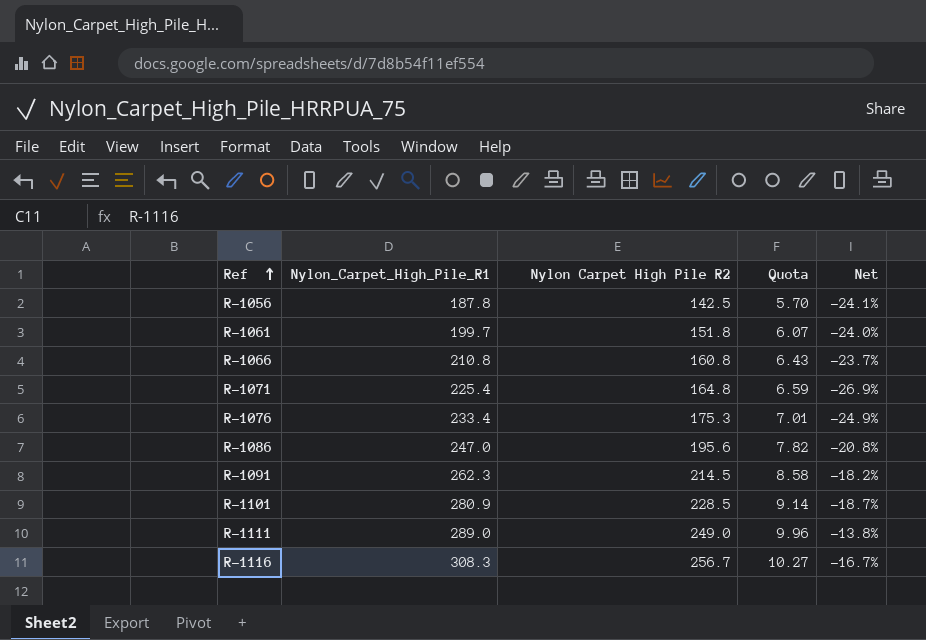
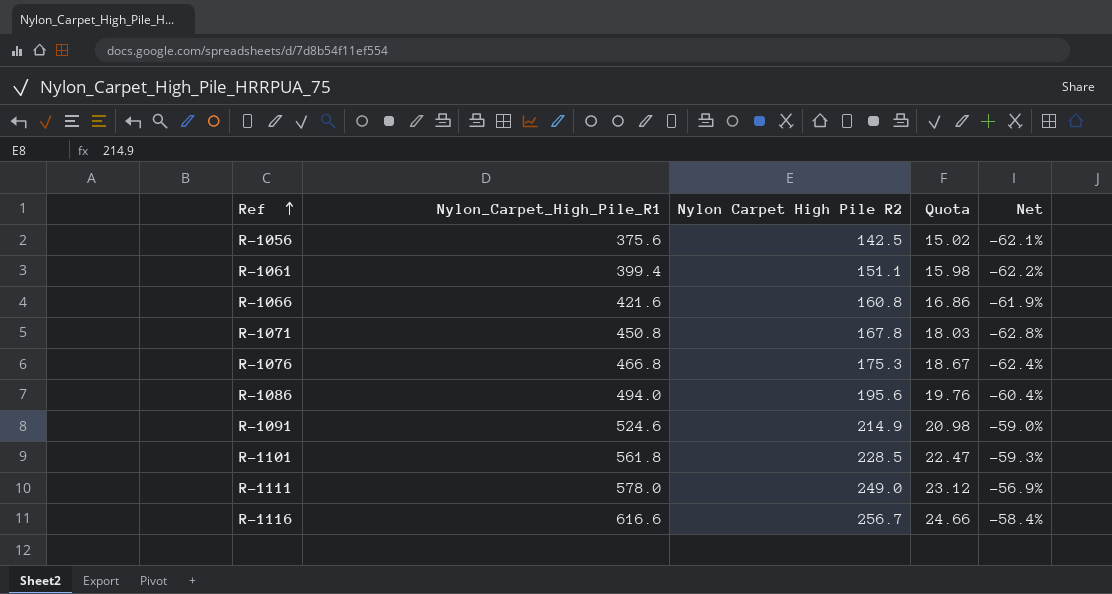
column Quota | formula: [Nylon Carpet High Pile R2] * 0.04 -> [Nylon_Carpet_High_Pile_R1] * 0.04
R-1056 | Nylon_Carpet_High_Pile_R1: 187.8 -> 375.6
R-1056 | Net: -24.1% -> -62.1%
R-1061 | Nylon_Carpet_High_Pile_R1: 199.7 -> 399.4
R-1061 | Nylon Carpet High Pile R2: 151.8 -> 151.1
R-1061 | Net: -24.0% -> -62.2%
R-1066 | Nylon_Carpet_High_Pile_R1: 210.8 -> 421.6
R-1066 | Net: -23.7% -> -61.9%
R-1071 | Nylon_Carpet_High_Pile_R1: 225.4 -> 450.8
R-1071 | Nylon Carpet High Pile R2: 164.8 -> 167.8
R-1071 | Net: -26.9% -> -62.8%
R-1076 | Nylon_Carpet_High_Pile_R1: 233.4 -> 466.8
R-1076 | Net: -24.9% -> -62.4%
R-1086 | Nylon_Carpet_High_Pile_R1: 247.0 -> 494.0
R-1086 | Net: -20.8% -> -60.4%
R-1091 | Nylon_Carpet_High_Pile_R1: 262.3 -> 524.6
R-1091 | Nylon Carpet High Pile R2: 214.5 -> 214.9
R-1091 | Net: -18.2% -> -59.0%
R-1101 | Nylon_Carpet_High_Pile_R1: 280.9 -> 561.8
R-1101 | Net: -18.7% -> -59.3%
R-1111 | Nylon_Carpet_High_Pile_R1: 289.0 -> 578.0
R-1111 | Net: -13.8% -> -56.9%
R-1116 | Nylon_Carpet_High_Pile_R1: 308.3 -> 616.6
R-1116 | Net: -16.7% -> -58.4%

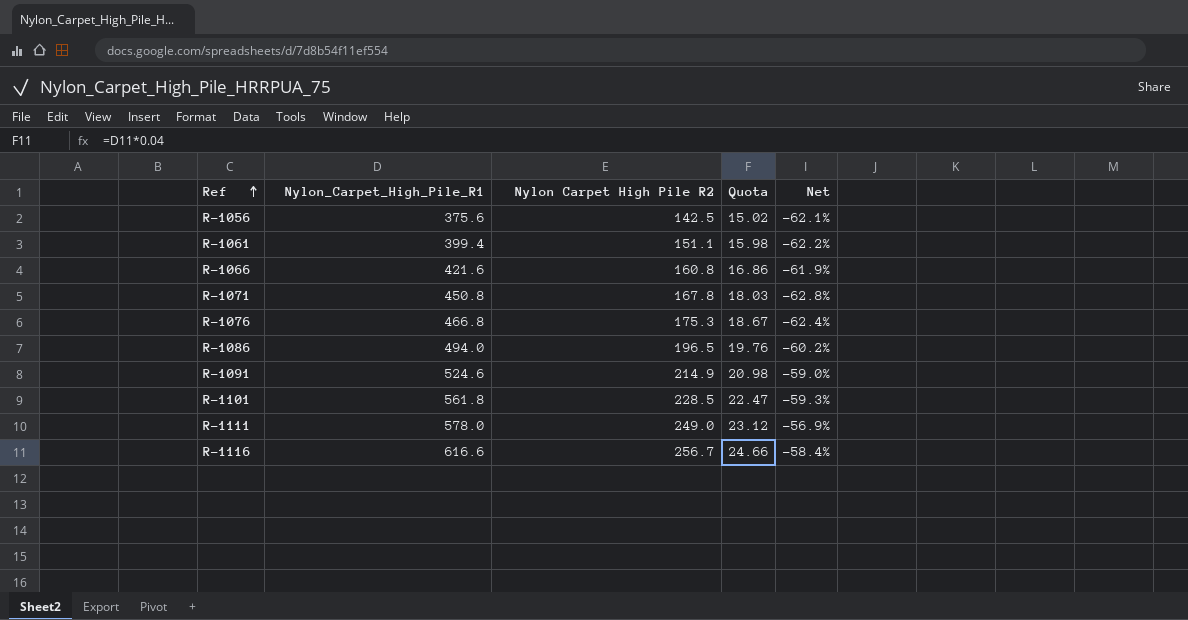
R-1086 | Nylon Carpet High Pile R2: 195.6 -> 196.5
R-1086 | Net: -60.4% -> -60.2%

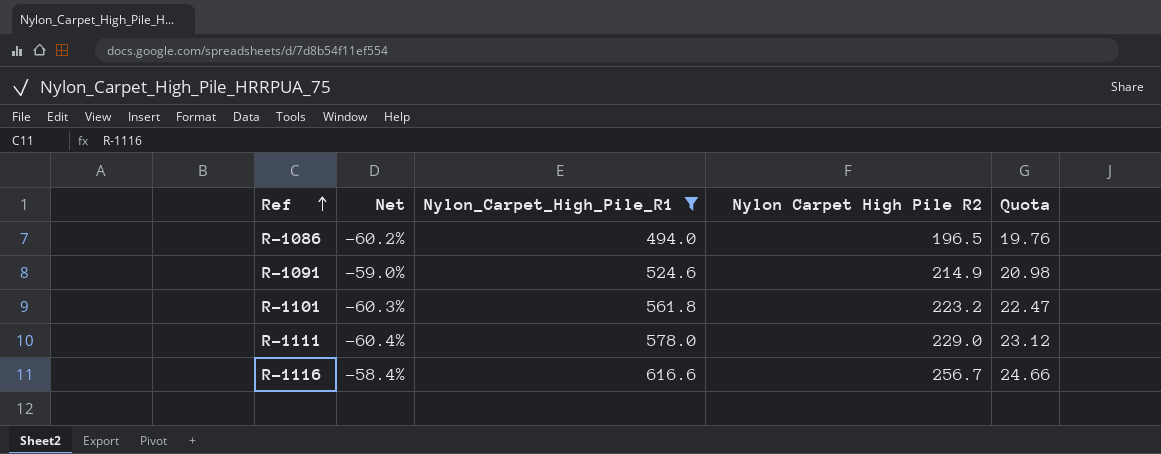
filter: none -> Nylon_Carpet_High_Pile_R1 >= 494.0
column Net | position: 5 -> 2
R-1101 | Net: -59.3% -> -60.3%
R-1101 | Nylon Carpet High Pile R2: 228.5 -> 223.2
R-1111 | Net: -56.9% -> -60.4%
R-1111 | Nylon Carpet High Pile R2: 249.0 -> 229.0

